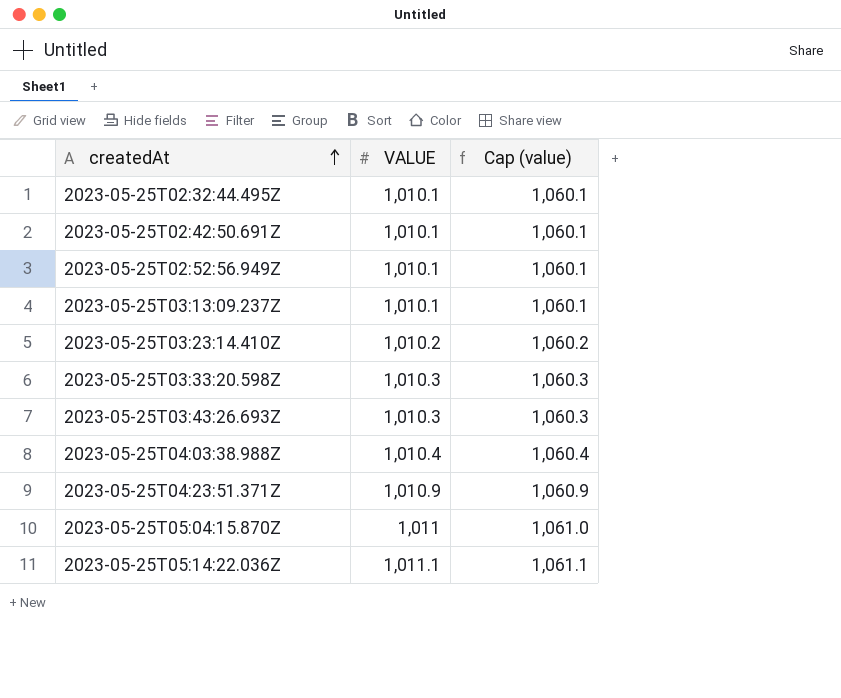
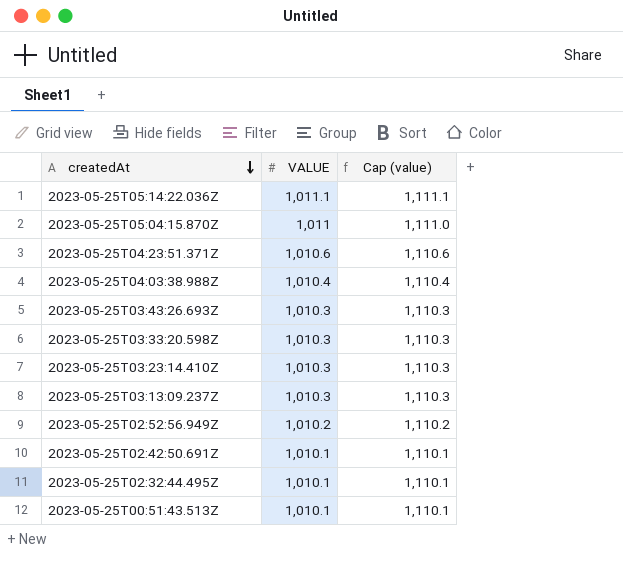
row order: createdAt ascending -> createdAt descending
column Cap (value) | formula: [VALUE] + 50 -> [VALUE] + 100
2023-05-25T04:23:51.371Z | VALUE: 1,010.9 -> 1,010.6
2023-05-25T03:23:14.410Z | VALUE: 1,010.2 -> 1,010.3
2023-05-25T03:13:09.237Z | VALUE: 1,010.1 -> 1,010.3
2023-05-25T02:52:56.949Z | VALUE: 1,010.1 -> 1,010.2
row 2023-05-25T00:51:43.513Z: none -> 1,010.1 | 1,110.1

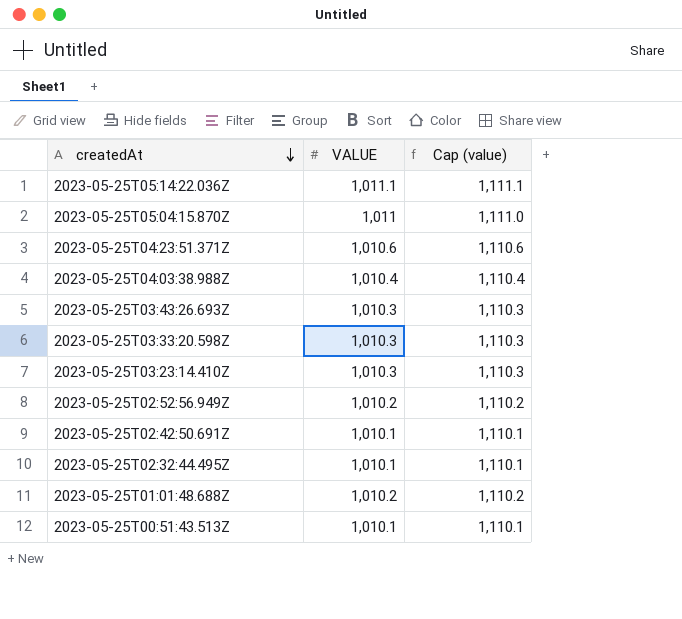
row 2023-05-25T03:13:09.237Z: 1,010.3 | 1,110.3 -> none
row 2023-05-25T01:01:48.688Z: none -> 1,010.2 | 1,110.2

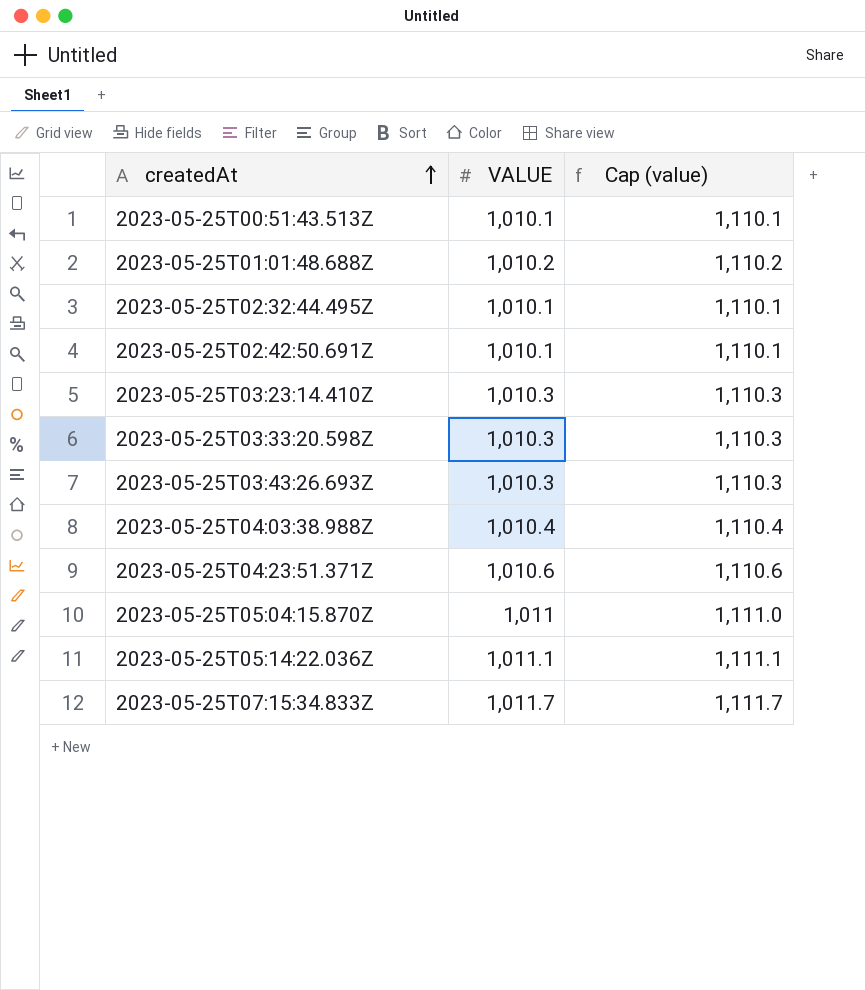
row order: createdAt descending -> createdAt ascending
row 2023-05-25T02:52:56.949Z: 1,010.2 | 1,110.2 -> none
row 2023-05-25T07:15:34.833Z: none -> 1,011.7 | 1,111.7

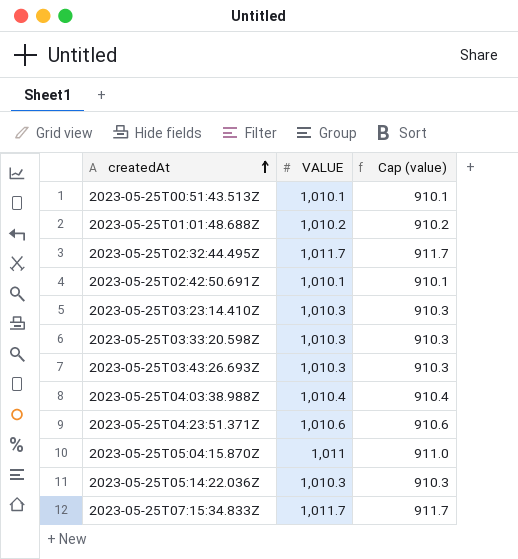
column Cap (value) | formula: [VALUE] + 100 -> [VALUE] - 100
2023-05-25T02:32:44.495Z | VALUE: 1,010.1 -> 1,011.7
2023-05-25T05:14:22.036Z | VALUE: 1,011.1 -> 1,010.3

